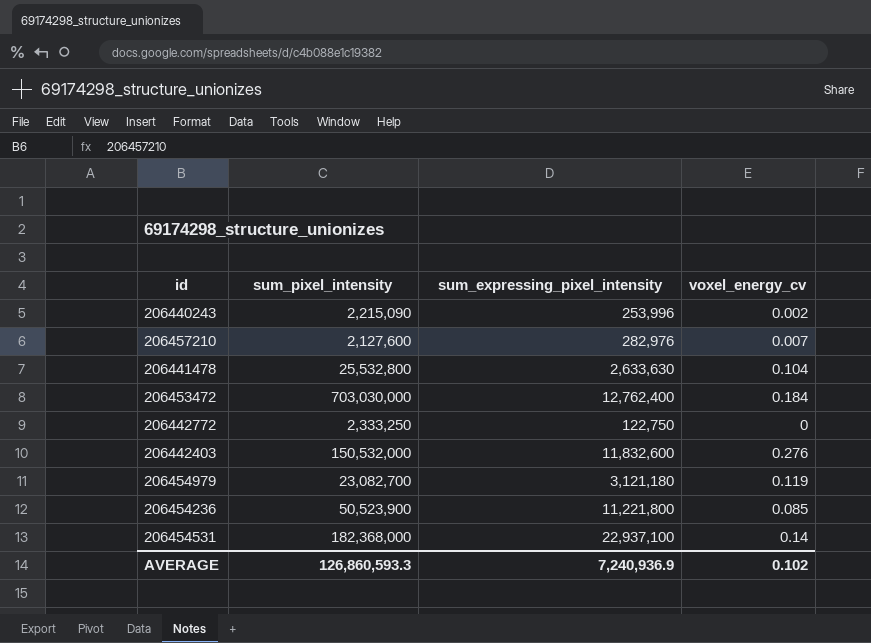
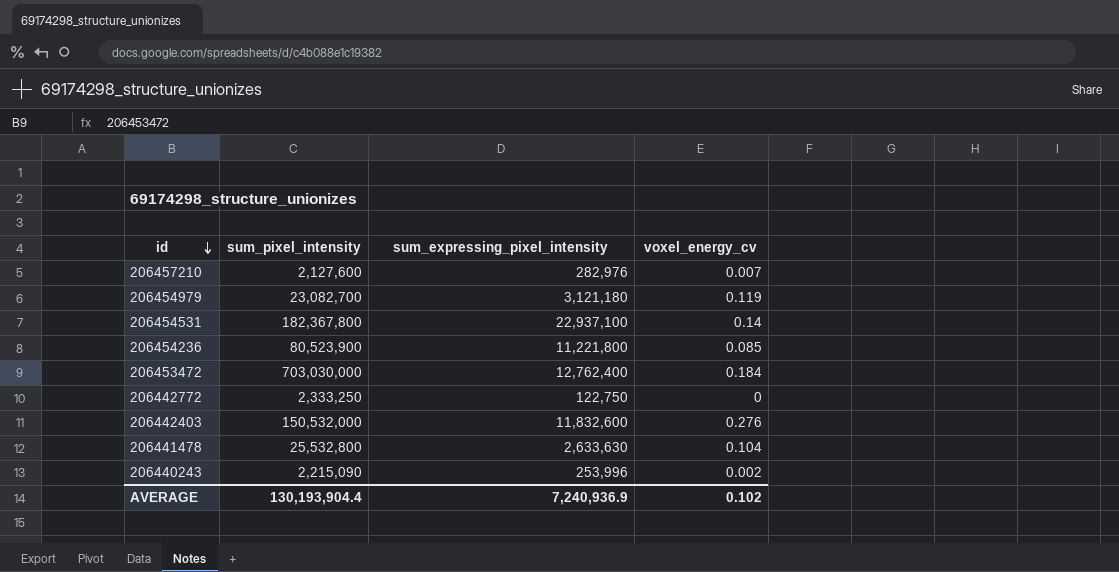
row order: none -> id descending
206454531 | sum_pixel_intensity: 182,368,000 -> 182,367,800
206454236 | sum_pixel_intensity: 50,523,900 -> 80,523,900
AVERAGE | sum_pixel_intensity: 126,860,593.3 -> 130,193,904.4

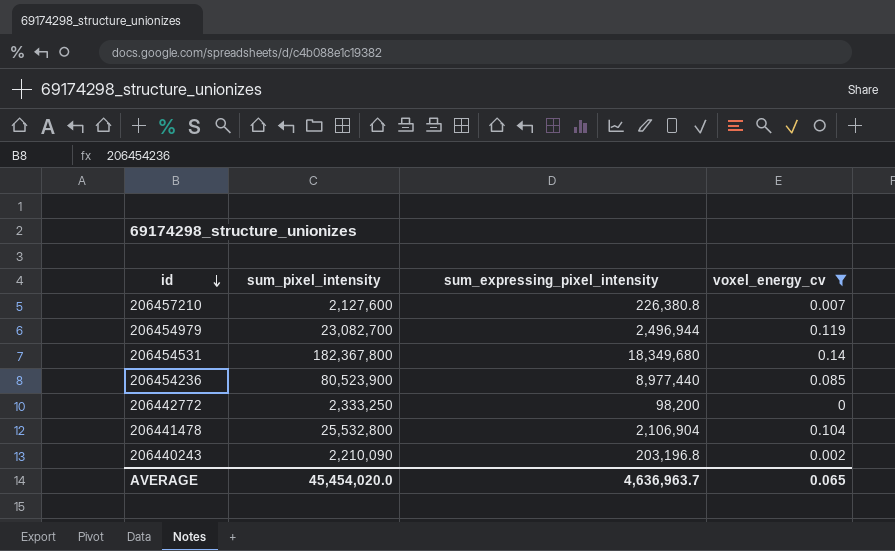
filter: none -> voxel_energy_cv <= 0.14
206457210 | sum_expressing_pixel_intensity: 282,976 -> 226,380.8
206454979 | sum_expressing_pixel_intensity: 3,121,180 -> 2,496,944
206454531 | sum_expressing_pixel_intensity: 22,937,100 -> 18,349,680
206454236 | sum_expressing_pixel_intensity: 11,221,800 -> 8,977,440
206442772 | sum_expressing_pixel_intensity: 122,750 -> 98,200
206441478 | sum_expressing_pixel_intensity: 2,633,630 -> 2,106,904
206440243 | sum_pixel_intensity: 2,215,090 -> 2,210,090
206440243 | sum_expressing_pixel_intensity: 253,996 -> 203,196.8
AVERAGE | sum_pixel_intensity: 130,193,904.4 -> 45,454,020.0
AVERAGE | sum_expressing_pixel_intensity: 7,240,936.9 -> 4,636,963.7
AVERAGE | voxel_energy_cv: 0.102 -> 0.065

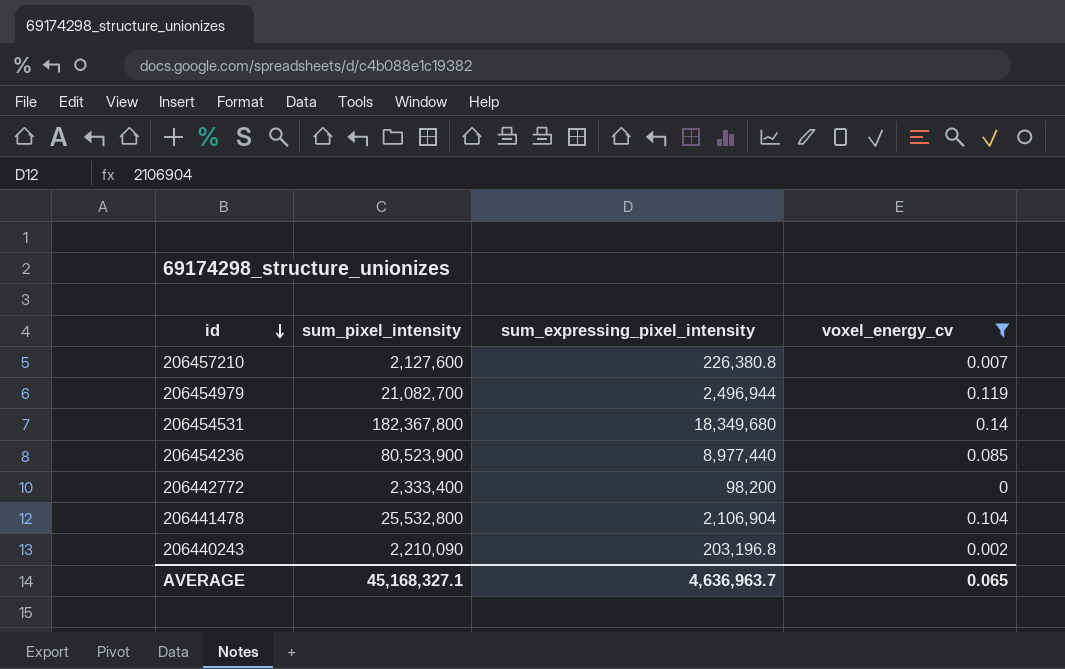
206454979 | sum_pixel_intensity: 23,082,700 -> 21,082,700
206442772 | sum_pixel_intensity: 2,333,250 -> 2,333,400
AVERAGE | sum_pixel_intensity: 45,454,020.0 -> 45,168,327.1

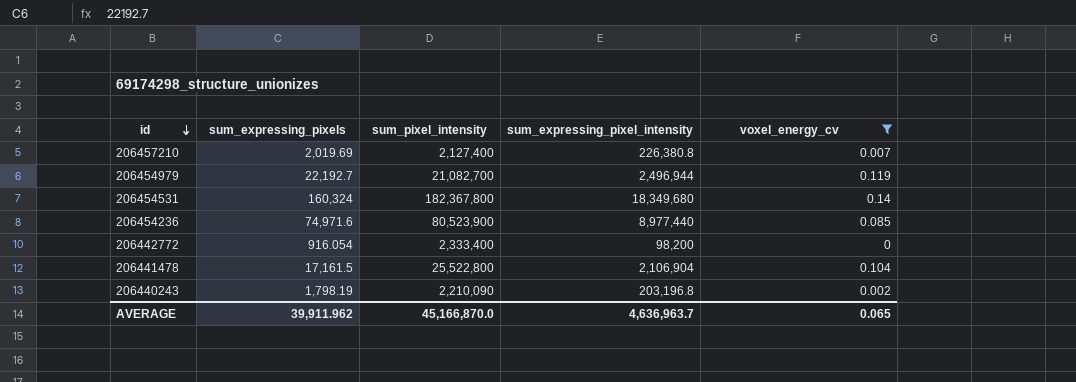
column sum_expressing_pixels | position: none -> 2
206457210 | sum_pixel_intensity: 2,127,600 -> 2,127,400
206441478 | sum_pixel_intensity: 25,532,800 -> 25,522,800
AVERAGE | sum_pixel_intensity: 45,168,327.1 -> 45,166,870.0

